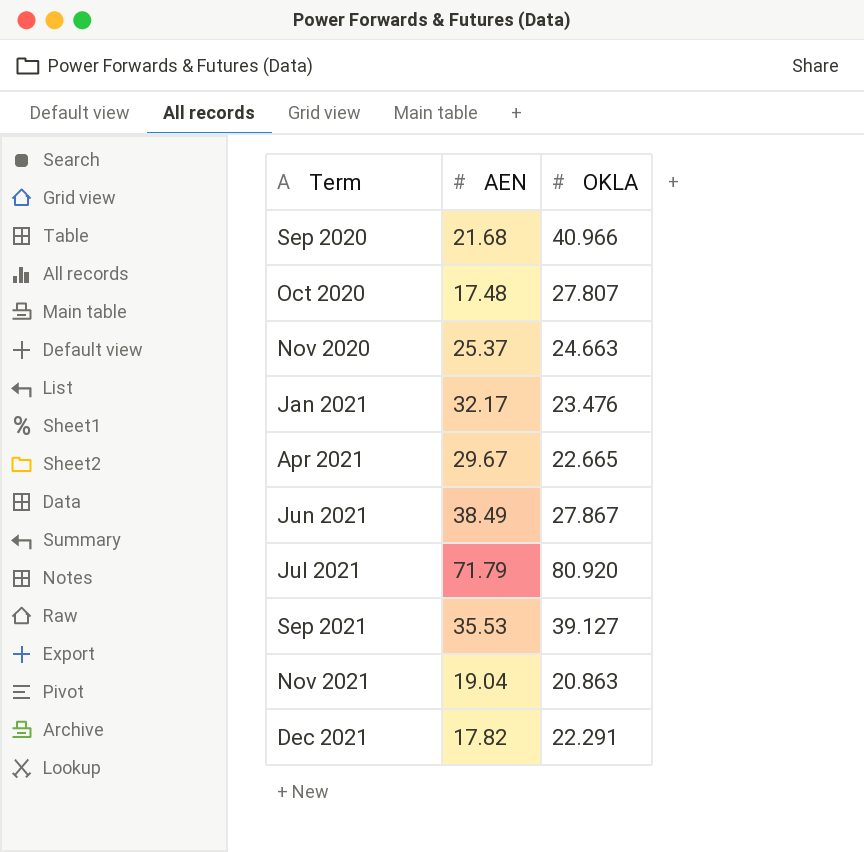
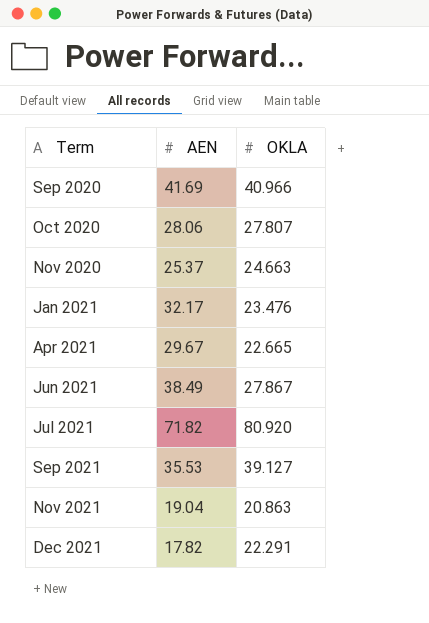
Sep 2020 | AEN: 21.68 -> 41.69
Oct 2020 | AEN: 17.48 -> 28.06
Jul 2021 | AEN: 71.79 -> 71.82

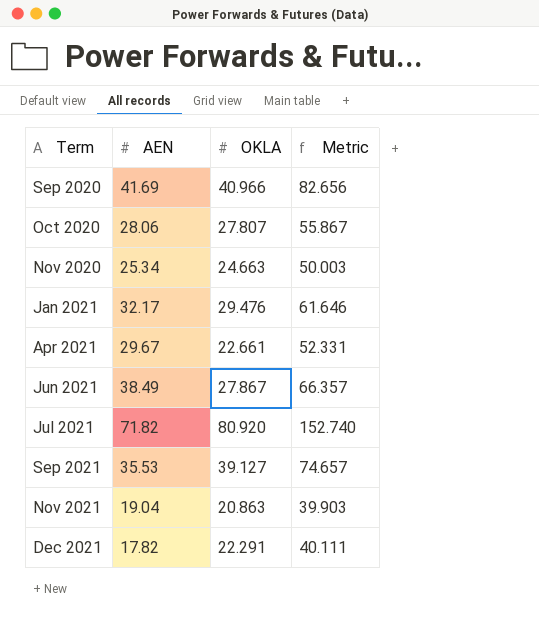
column Metric | formula: none -> [AEN] + [OKLA]
Nov 2020 | AEN: 25.37 -> 25.34
Jan 2021 | OKLA: 23.476 -> 29.476
Apr 2021 | OKLA: 22.665 -> 22.661

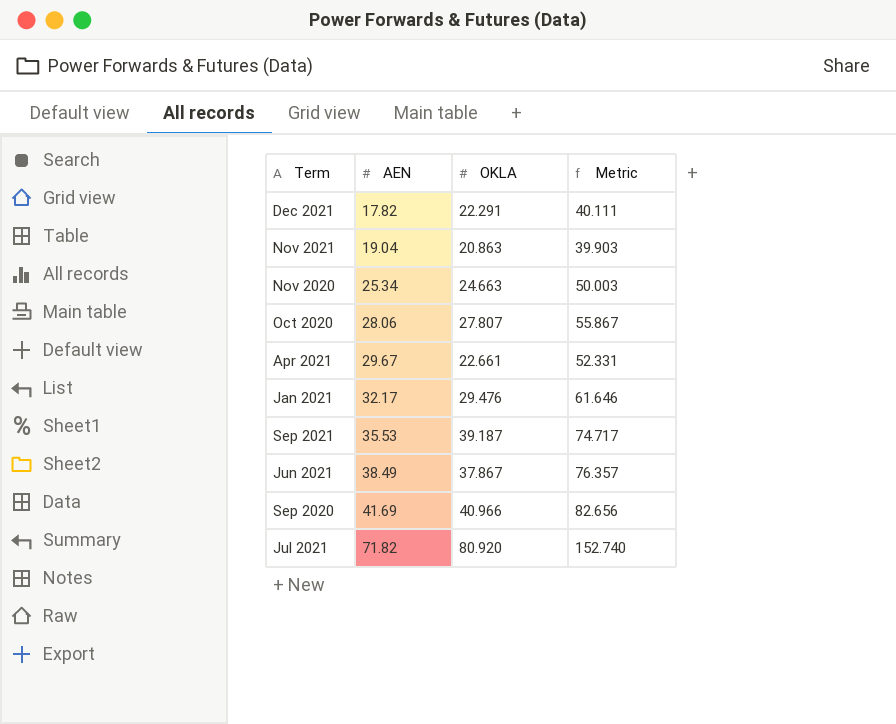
row order: Term ascending -> AEN ascending
Sep 2021 | OKLA: 39.127 -> 39.187
Sep 2021 | Metric: 74.657 -> 74.717
Jun 2021 | OKLA: 27.867 -> 37.867
Jun 2021 | Metric: 66.357 -> 76.357

